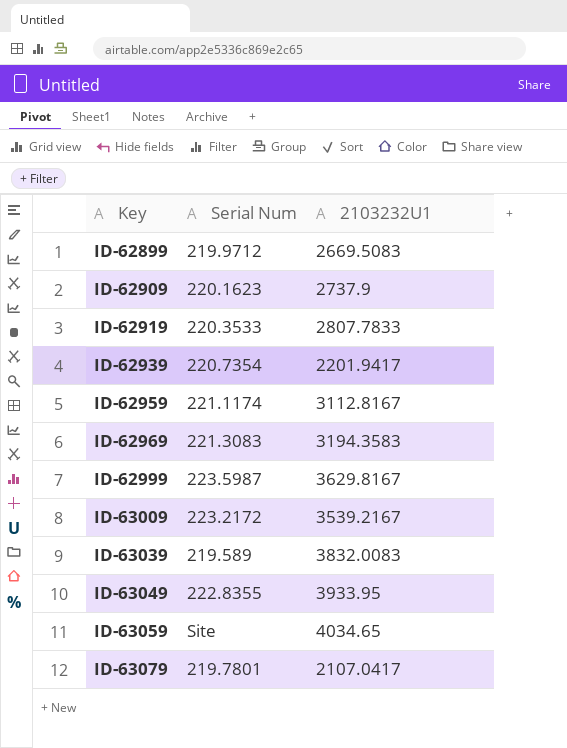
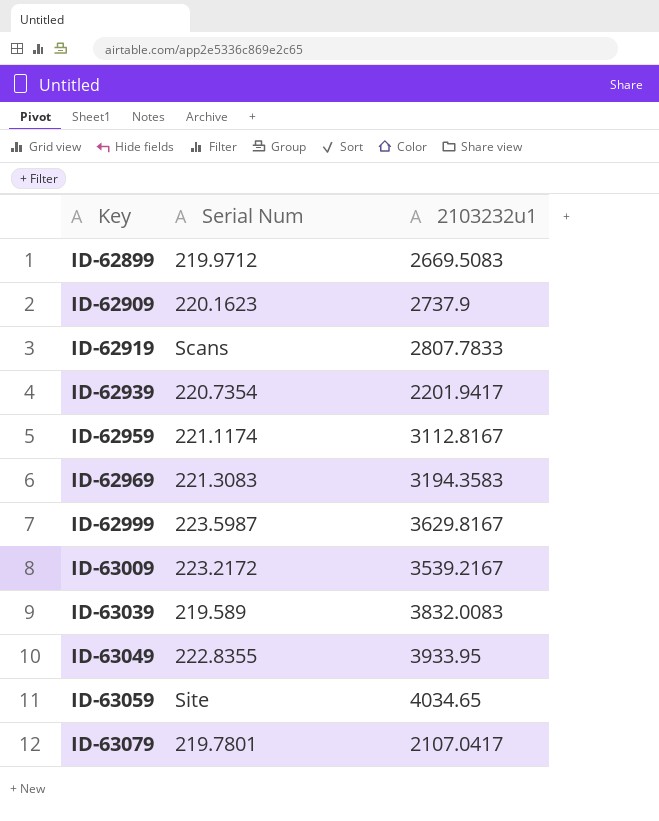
column name: 2103232U1 -> 2103232u1
ID-62919 | Serial Num: 220.3533 -> Scans

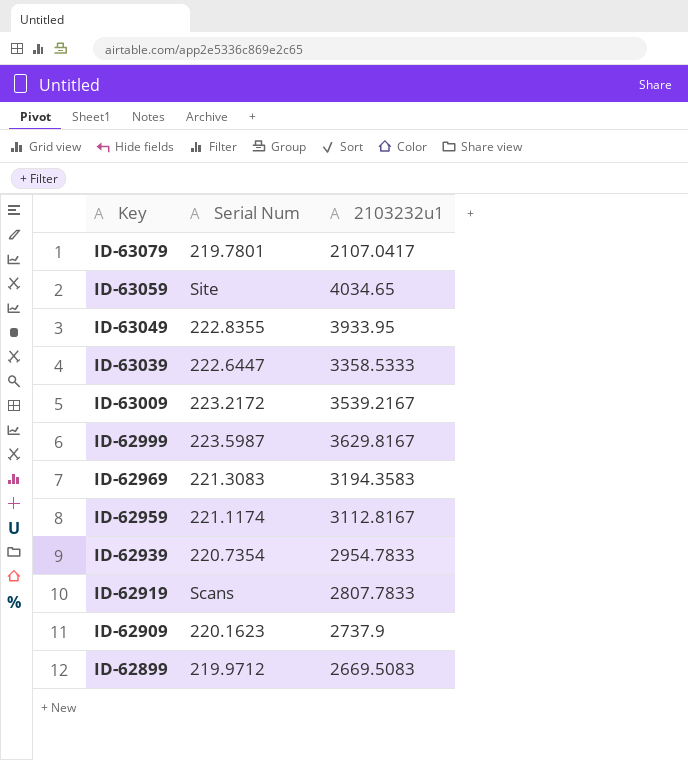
row order: Key ascending -> Key descending
ID-63039 | Serial Num: 219.589 -> 222.6447
ID-63039 | 2103232u1: 3832.0083 -> 3358.5333
ID-62939 | 2103232u1: 2201.9417 -> 2954.7833

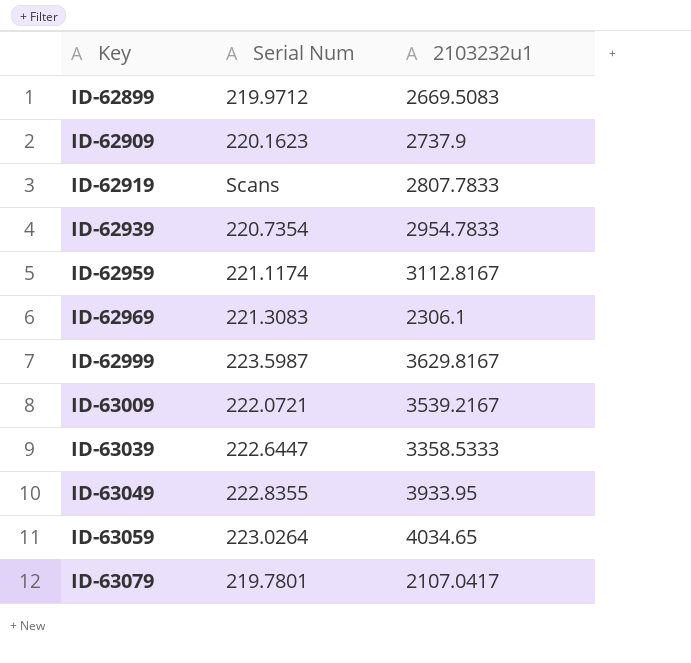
row order: Key descending -> Key ascending
ID-62969 | 2103232u1: 3194.3583 -> 2306.1
ID-63009 | Serial Num: 223.2172 -> 222.0721
ID-63059 | Serial Num: Site -> 223.0264

